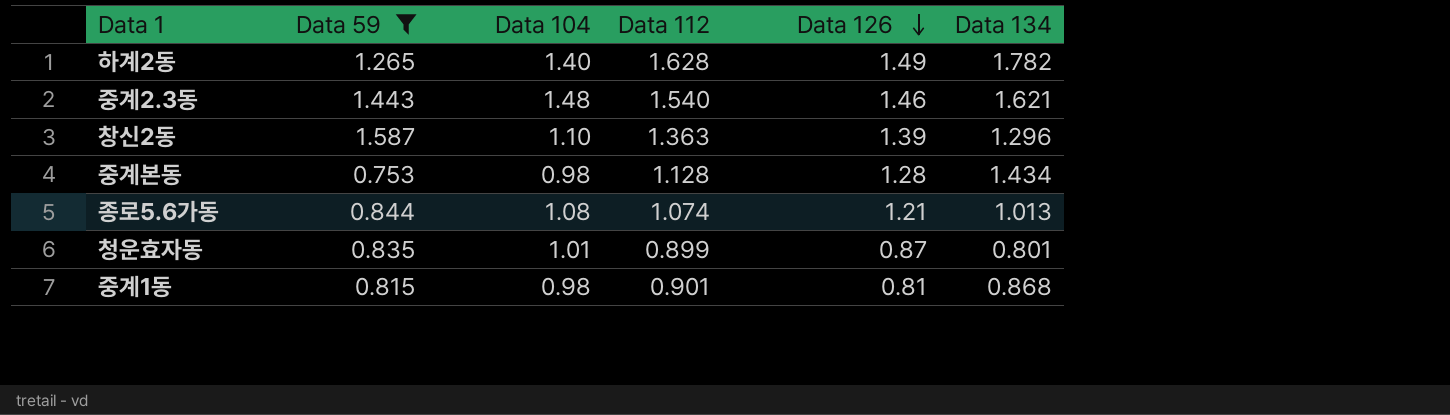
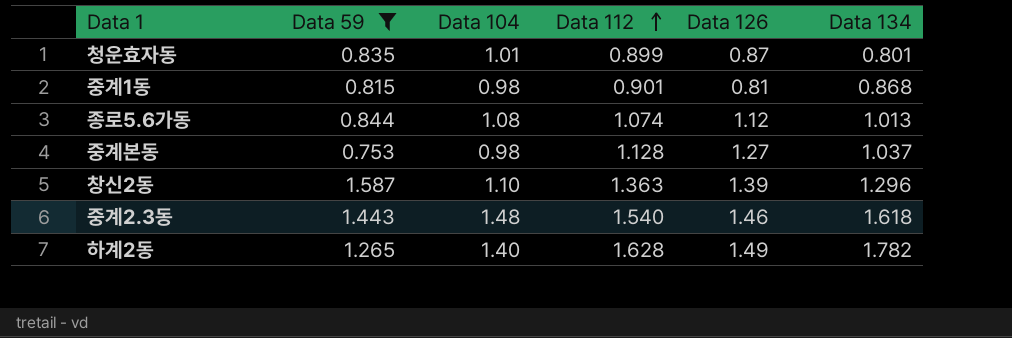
row order: Data 126 descending -> Data 112 ascending
종로5.6가동 | Data 126: 1.21 -> 1.12
중계본동 | Data 126: 1.28 -> 1.27
중계본동 | Data 134: 1.434 -> 1.037
중계2.3동 | Data 134: 1.621 -> 1.618

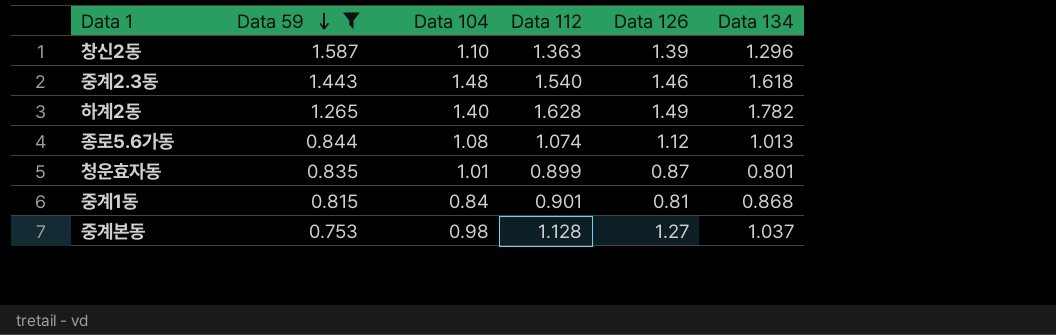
row order: Data 112 ascending -> Data 59 descending
중계1동 | Data 104: 0.98 -> 0.84

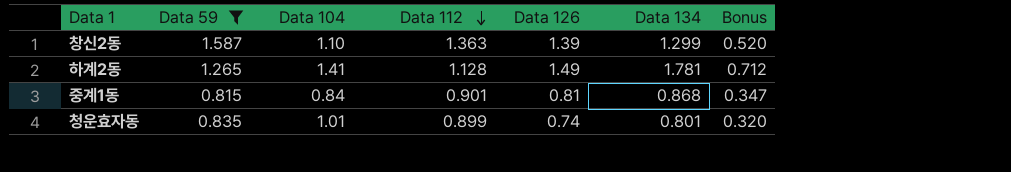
row order: Data 59 descending -> Data 112 descending
column Bonus | formula: none -> [Data 134] * 0.4
row 중계2.3동: 1.443 | 1.48 | 1.540 | 1.46 | 1.618 -> none
row 종로5.6가동: 0.844 | 1.08 | 1.074 | 1.12 | 1.013 -> none
row 중계본동: 0.753 | 0.98 | 1.128 | 1.27 | 1.037 -> none
창신2동 | Data 134: 1.296 -> 1.299
하계2동 | Data 104: 1.40 -> 1.41
하계2동 | Data 112: 1.628 -> 1.128
하계2동 | Data 134: 1.782 -> 1.781
청운효자동 | Data 126: 0.87 -> 0.74

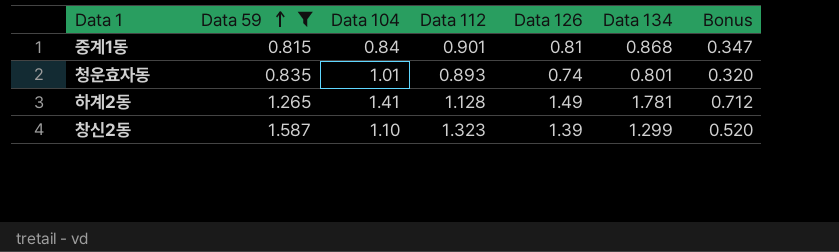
row order: Data 112 descending -> Data 59 ascending
청운효자동 | Data 112: 0.899 -> 0.893
창신2동 | Data 112: 1.363 -> 1.323

